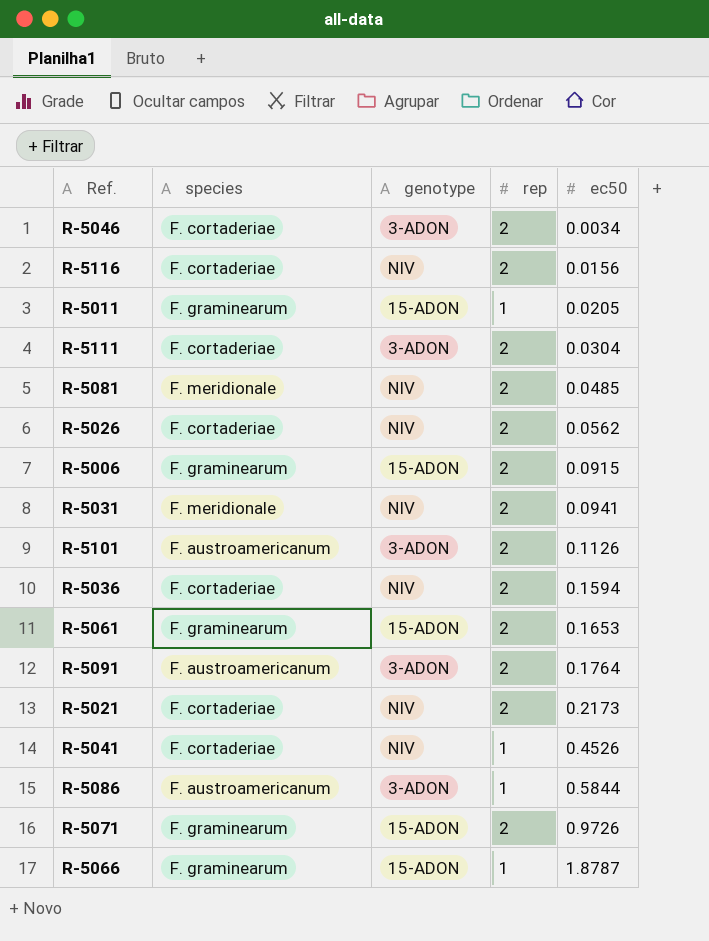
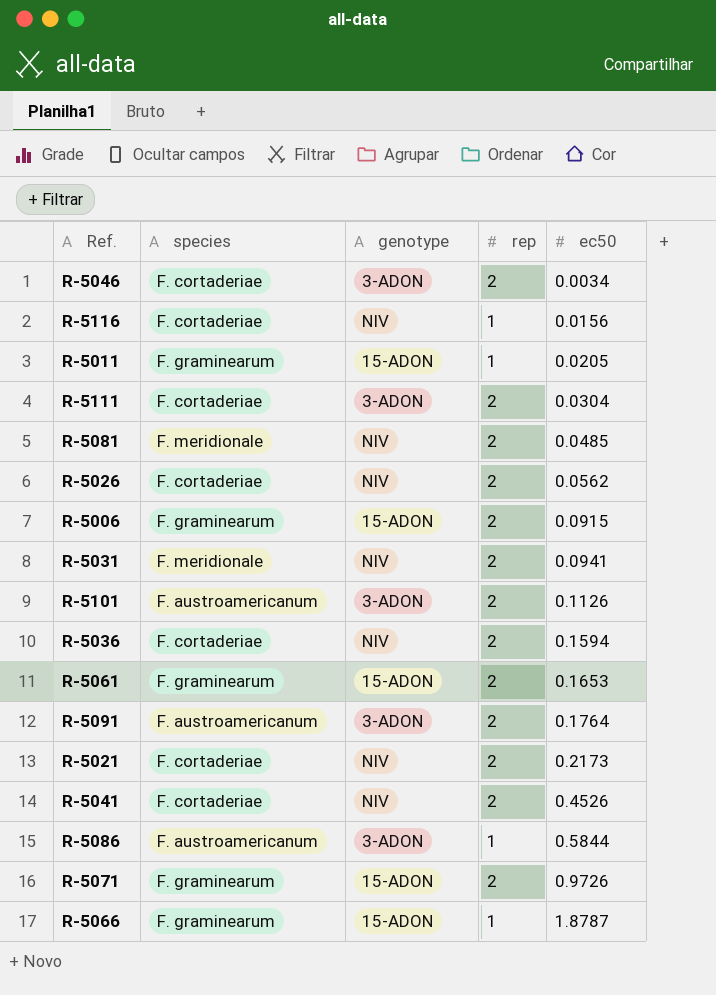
R-5116 | rep: 2 -> 1
R-5041 | rep: 1 -> 2

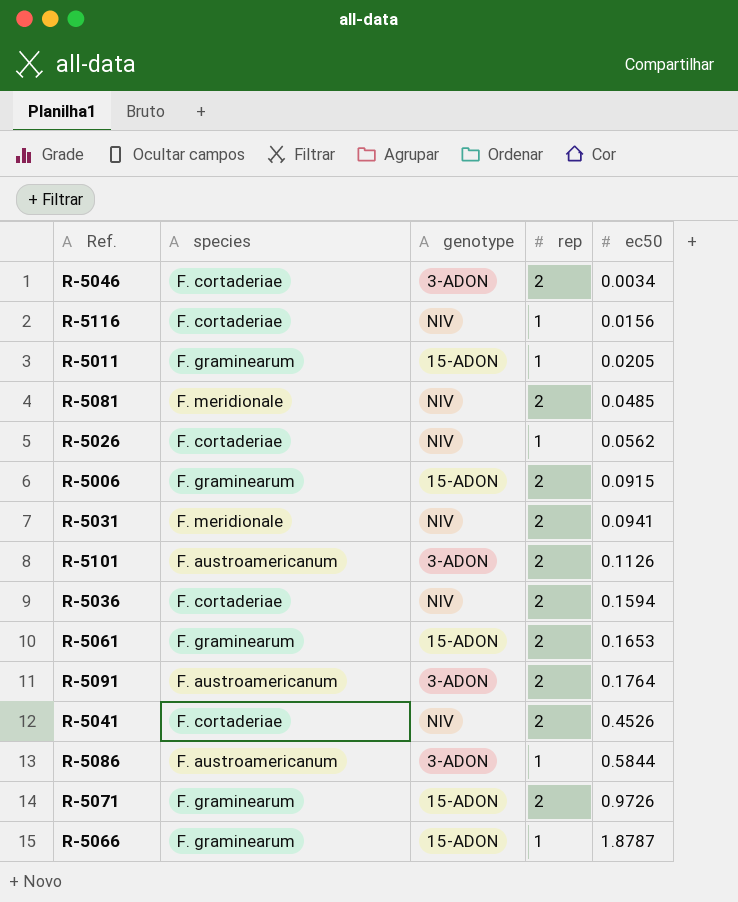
row R-5111: F. cortaderiae | 3-ADON | 2 | 0.0304 -> none
row R-5021: F. cortaderiae | NIV | 2 | 0.2173 -> none
R-5026 | rep: 2 -> 1

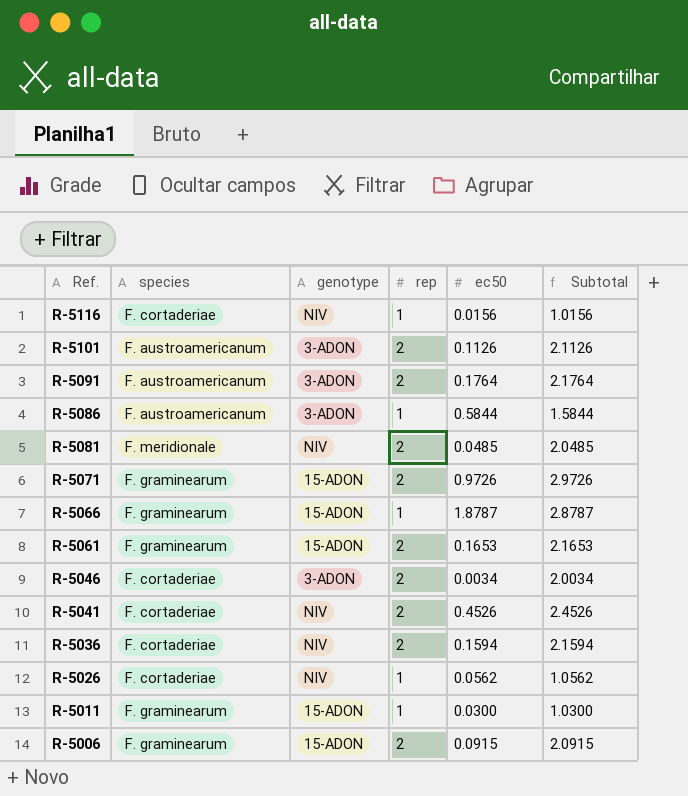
row order: ec50 ascending -> Ref. descending
column Subtotal | formula: none -> [rep] + [ec50]
row R-5031: F. meridionale | NIV | 2 | 0.0941 -> none
R-5011 | ec50: 0.0205 -> 0.0300

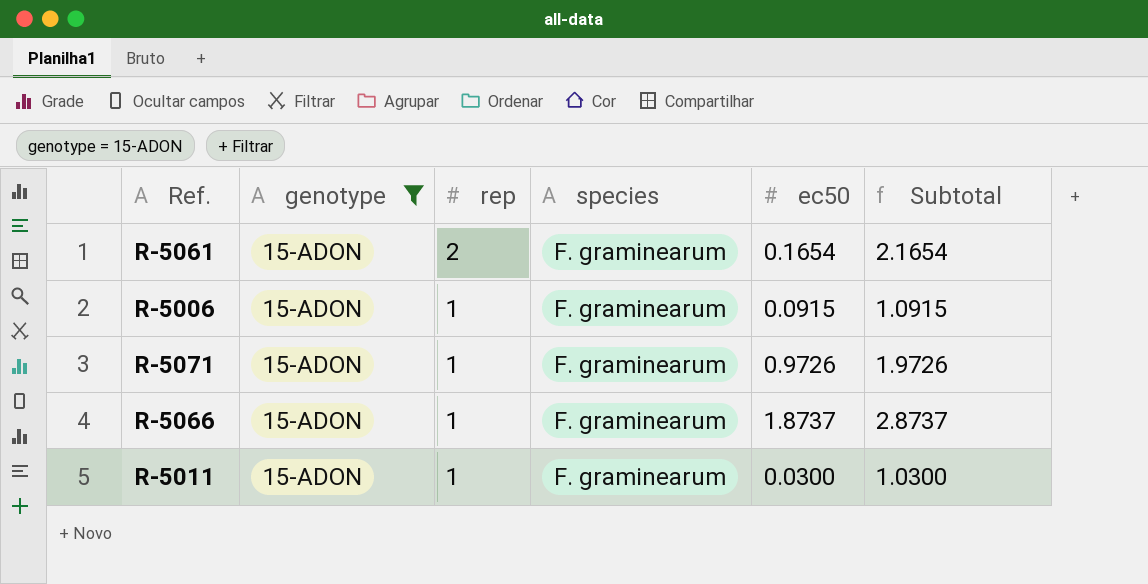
filter: none -> genotype = 15-ADON
row order: Ref. descending -> rep descending
column species | position: 2 -> 4
R-5061 | ec50: 0.1653 -> 0.1654
R-5061 | Subtotal: 2.1653 -> 2.1654
R-5006 | rep: 2 -> 1
R-5006 | Subtotal: 2.0915 -> 1.0915
R-5071 | rep: 2 -> 1
R-5071 | Subtotal: 2.9726 -> 1.9726
R-5066 | ec50: 1.8787 -> 1.8737
R-5066 | Subtotal: 2.8787 -> 2.8737

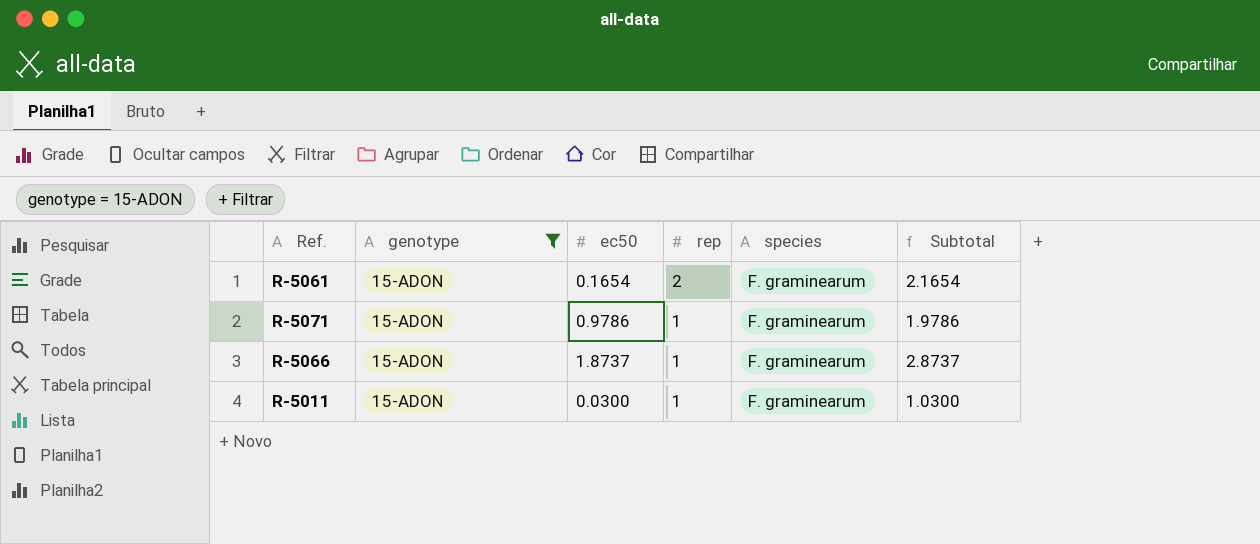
column ec50 | position: 5 -> 3
row R-5006: 15-ADON | 1 | F. graminearum | 0.0915 | 1.0915 -> none
R-5071 | ec50: 0.9726 -> 0.9786
R-5071 | Subtotal: 1.9726 -> 1.9786

